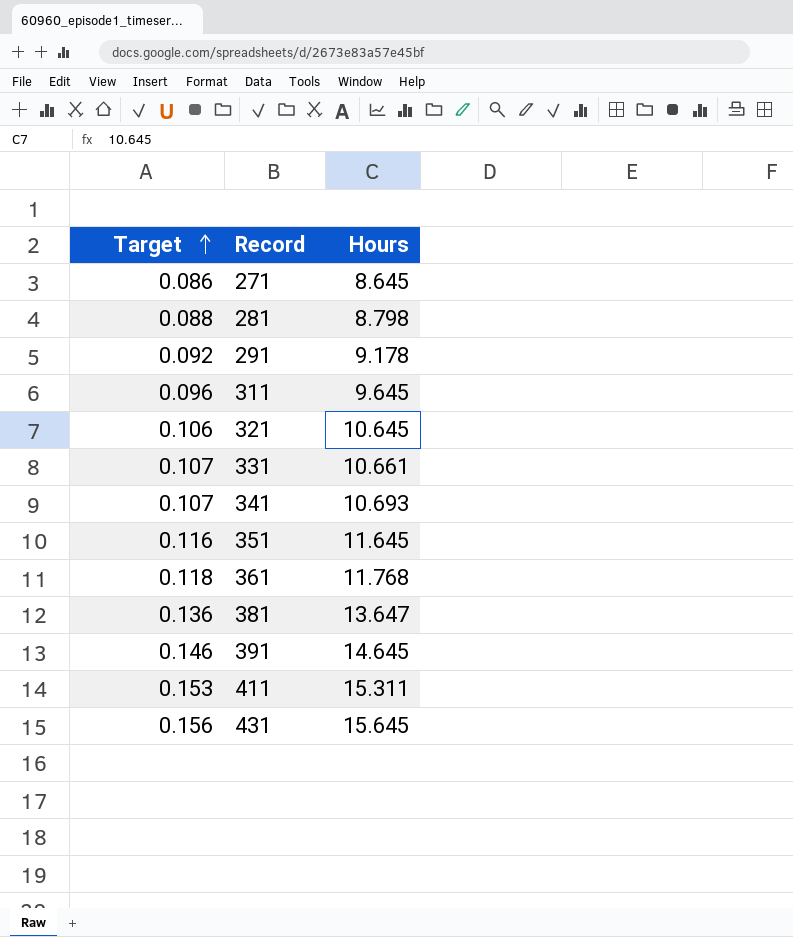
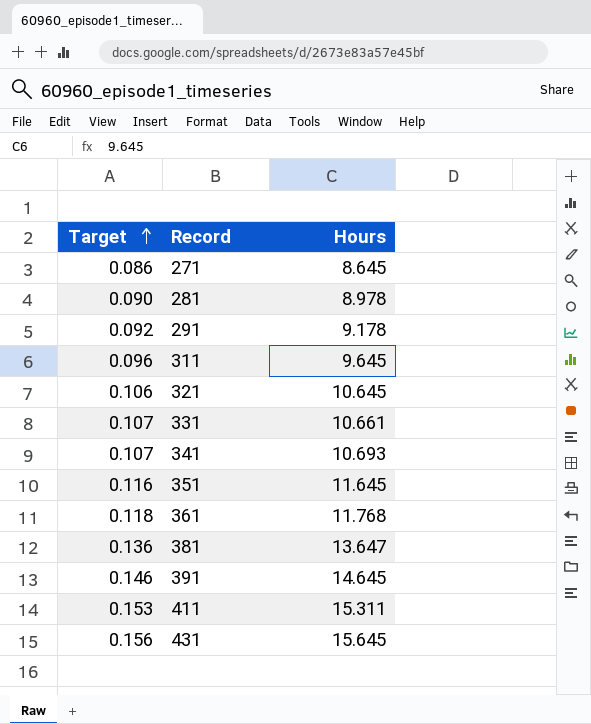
281 | Target: 0.088 -> 0.090
281 | Hours: 8.798 -> 8.978

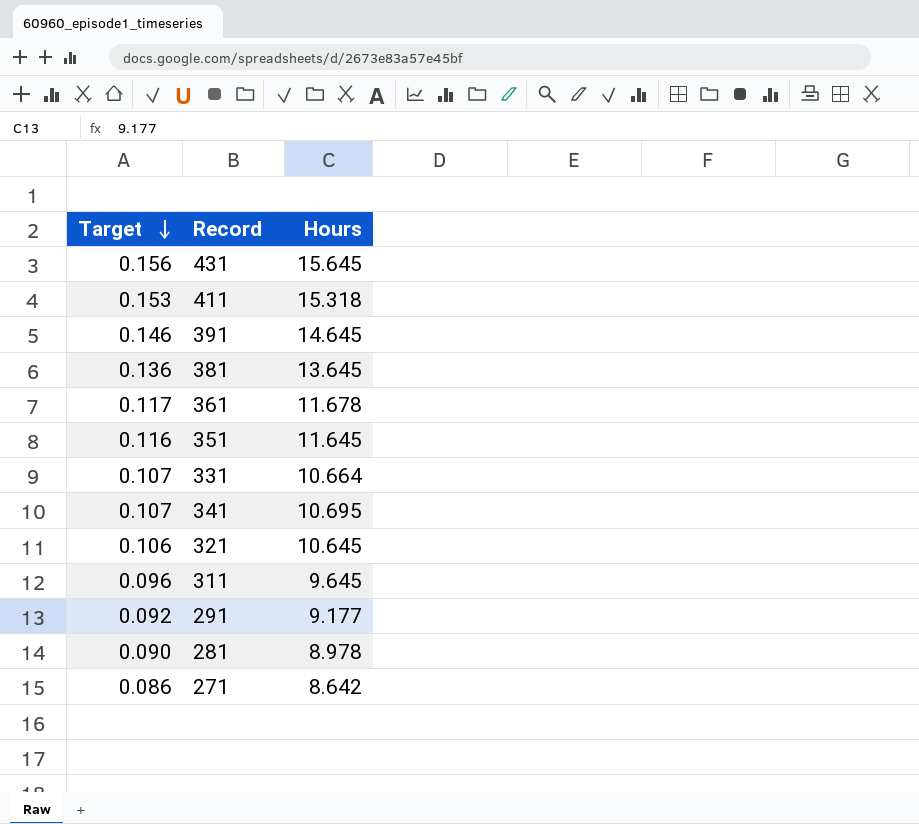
row order: Target ascending -> Target descending
411 | Hours: 15.311 -> 15.318
381 | Hours: 13.647 -> 13.645
361 | Target: 0.118 -> 0.117
361 | Hours: 11.768 -> 11.678
331 | Hours: 10.661 -> 10.664
341 | Hours: 10.693 -> 10.695
291 | Hours: 9.178 -> 9.177
271 | Hours: 8.645 -> 8.642

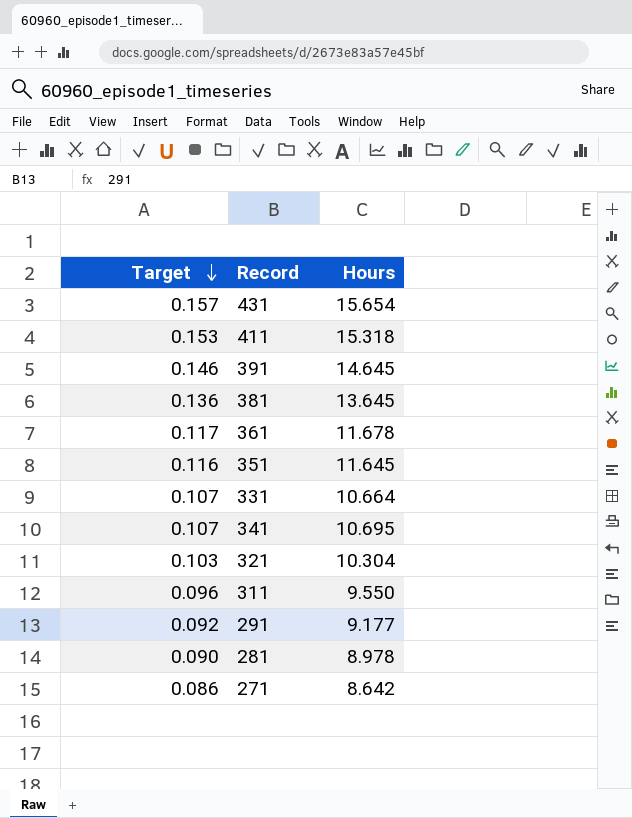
431 | Target: 0.156 -> 0.157
431 | Hours: 15.645 -> 15.654
321 | Target: 0.106 -> 0.103
321 | Hours: 10.645 -> 10.304
311 | Hours: 9.645 -> 9.550

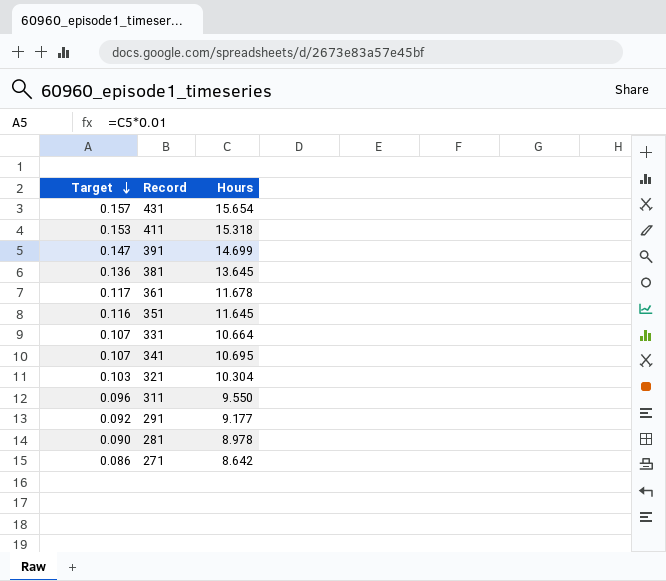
391 | Target: 0.146 -> 0.147
391 | Hours: 14.645 -> 14.699

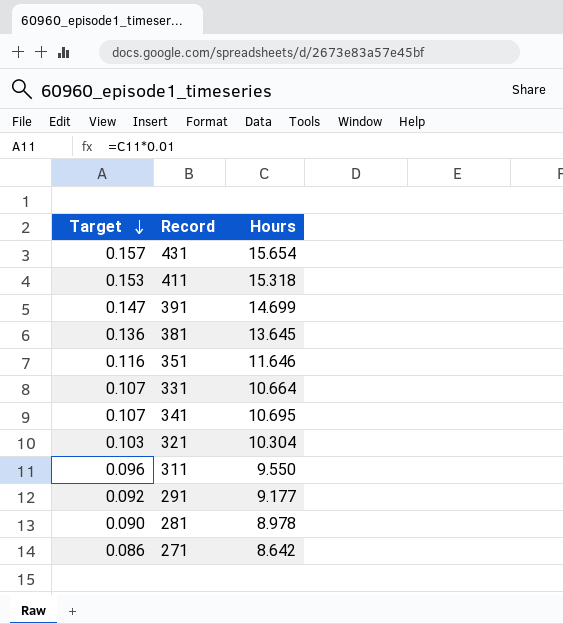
row 361: 0.117 | 11.678 -> none
351 | Hours: 11.645 -> 11.646

